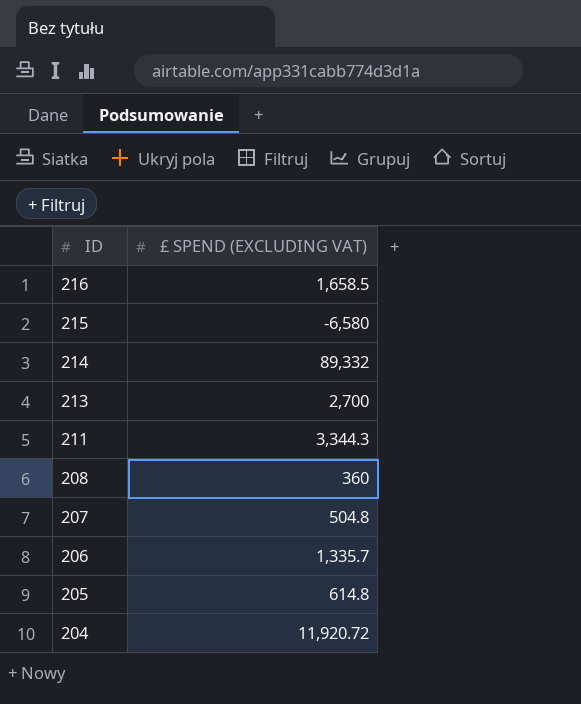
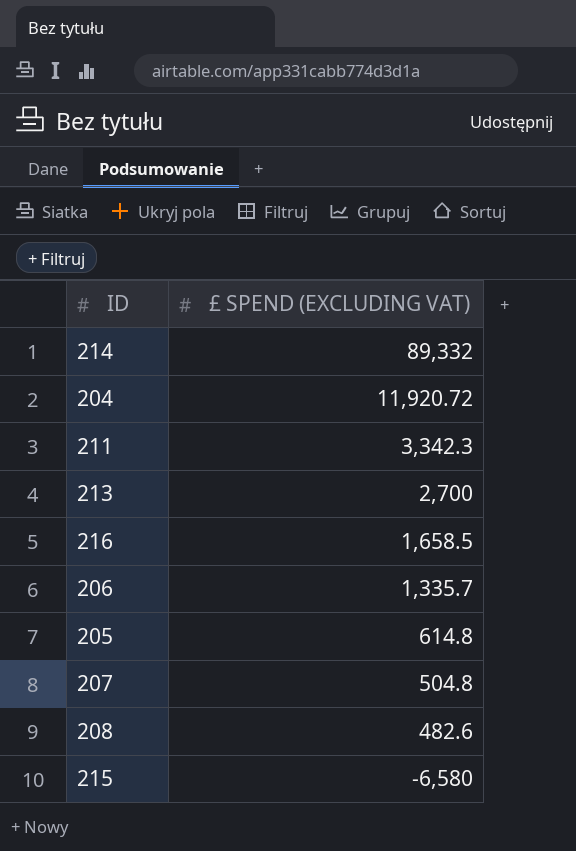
row order: ID descending -> £ SPEND (EXCLUDING VAT) descending
211 | £ SPEND (EXCLUDING VAT): 3,344.3 -> 3,342.3
208 | £ SPEND (EXCLUDING VAT): 360 -> 482.6

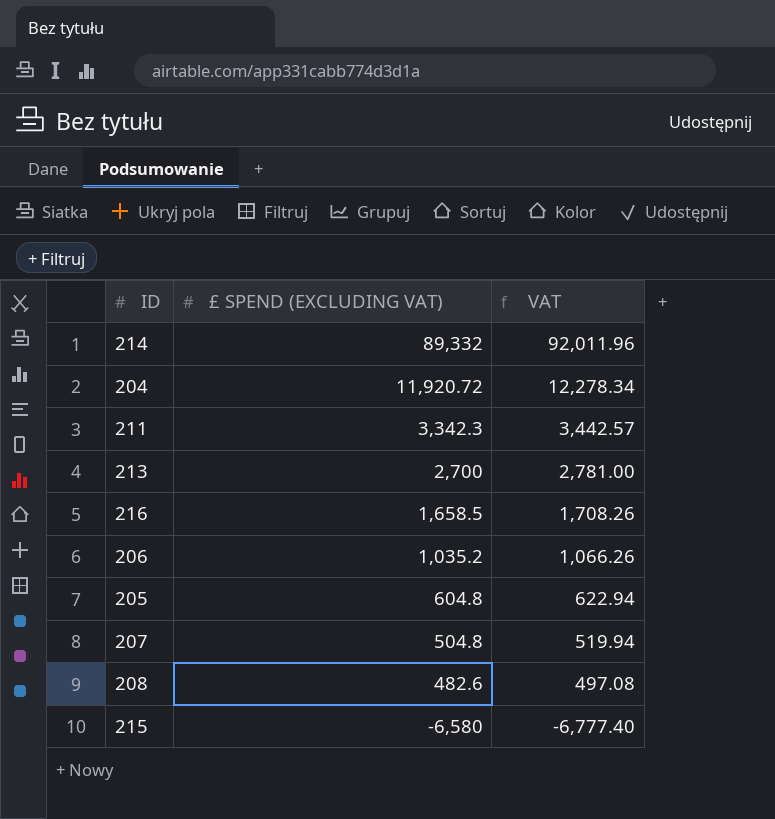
column VAT | formula: none -> [£ SPEND (EXCLUDING VAT)] * 1.03
206 | £ SPEND (EXCLUDING VAT): 1,335.7 -> 1,035.2
205 | £ SPEND (EXCLUDING VAT): 614.8 -> 604.8

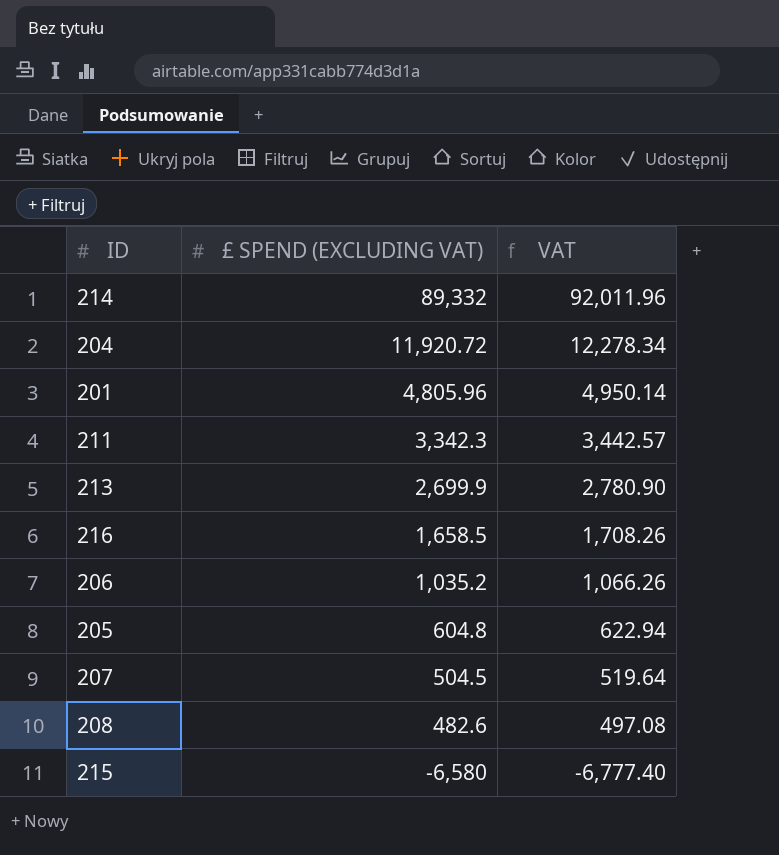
row 201: none -> 4,805.96 | 4,950.14
213 | £ SPEND (EXCLUDING VAT): 2,700 -> 2,699.9
213 | VAT: 2,781.00 -> 2,780.90
207 | £ SPEND (EXCLUDING VAT): 504.8 -> 504.5
207 | VAT: 519.94 -> 519.64

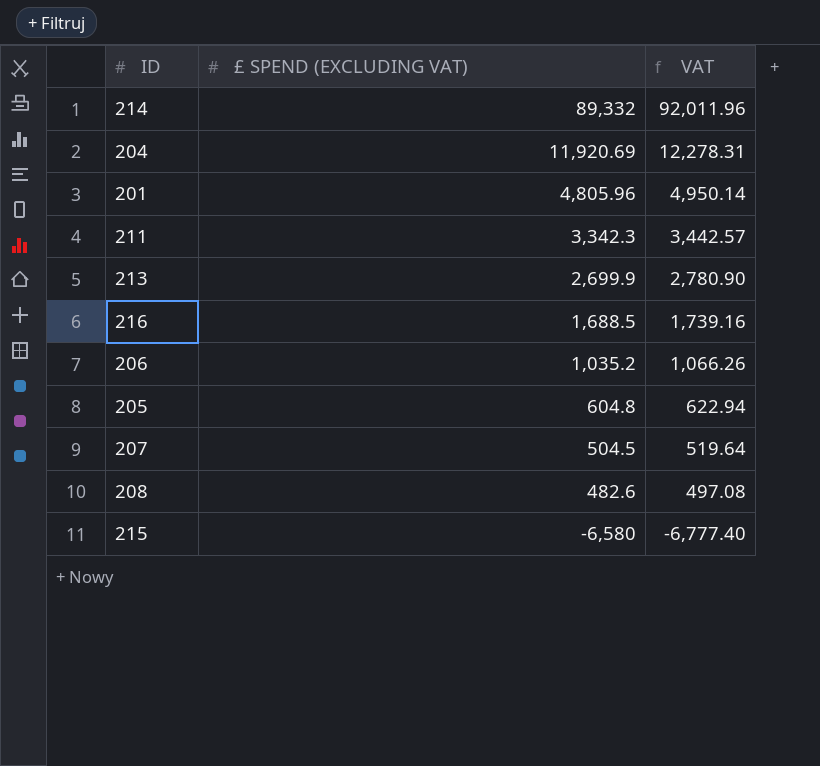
204 | £ SPEND (EXCLUDING VAT): 11,920.72 -> 11,920.69
204 | VAT: 12,278.34 -> 12,278.31
216 | £ SPEND (EXCLUDING VAT): 1,658.5 -> 1,688.5
216 | VAT: 1,708.26 -> 1,739.16

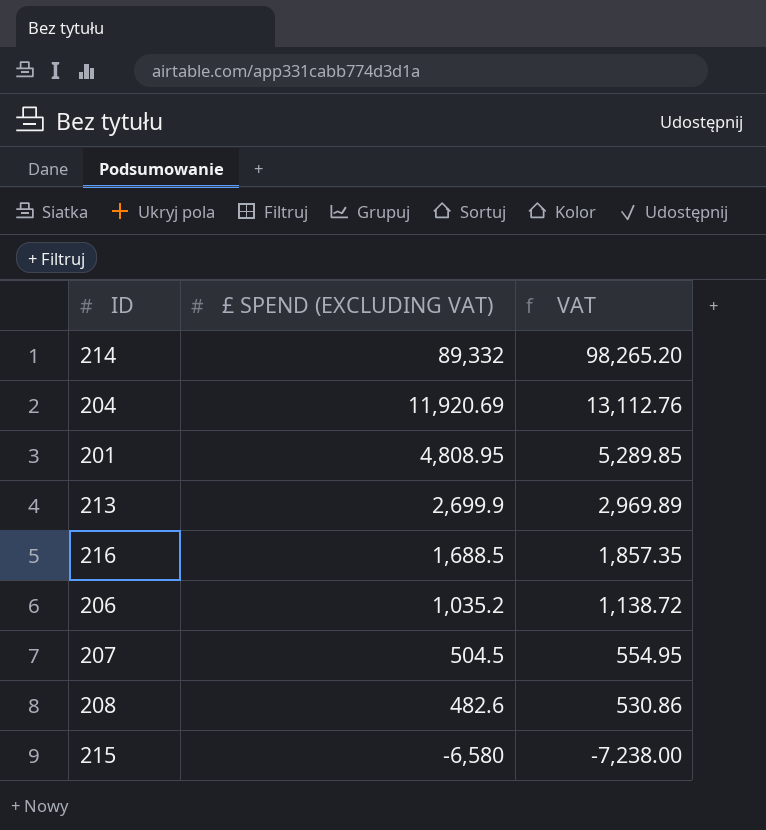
column VAT | formula: [£ SPEND (EXCLUDING VAT)] * 1.03 -> [£ SPEND (EXCLUDING VAT)] * 1.1
row 211: 3,342.3 | 3,442.57 -> none
row 205: 604.8 | 622.94 -> none
201 | £ SPEND (EXCLUDING VAT): 4,805.96 -> 4,808.95

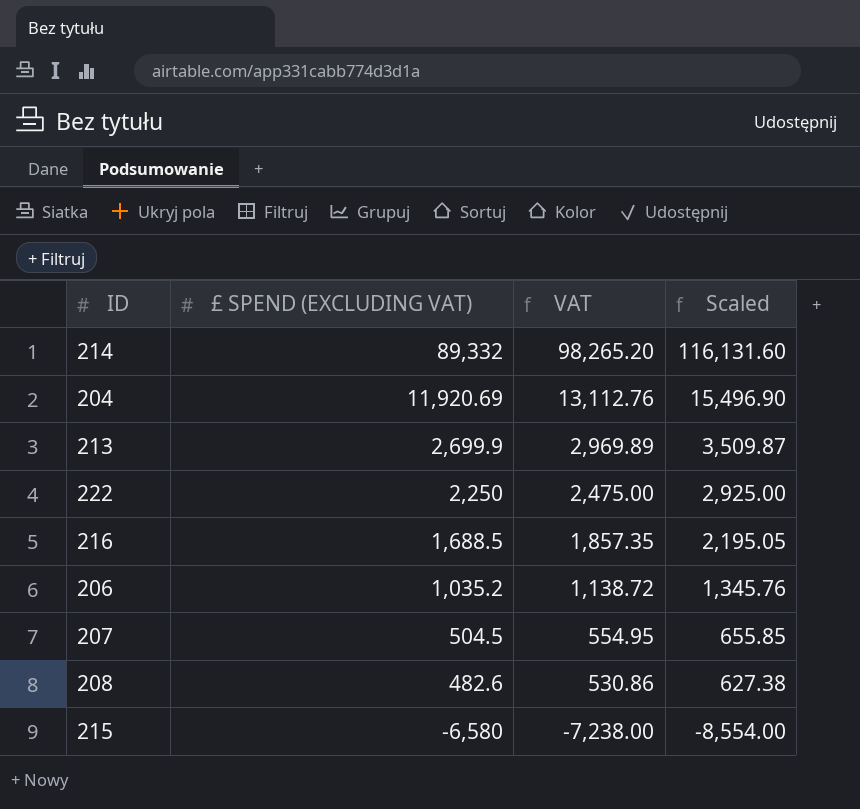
column Scaled | formula: none -> [£ SPEND (EXCLUDING VAT)] * 1.3
row 201: 4,808.95 | 5,289.85 -> none
row 222: none -> 2,250 | 2,475.00 | 2,925.00

